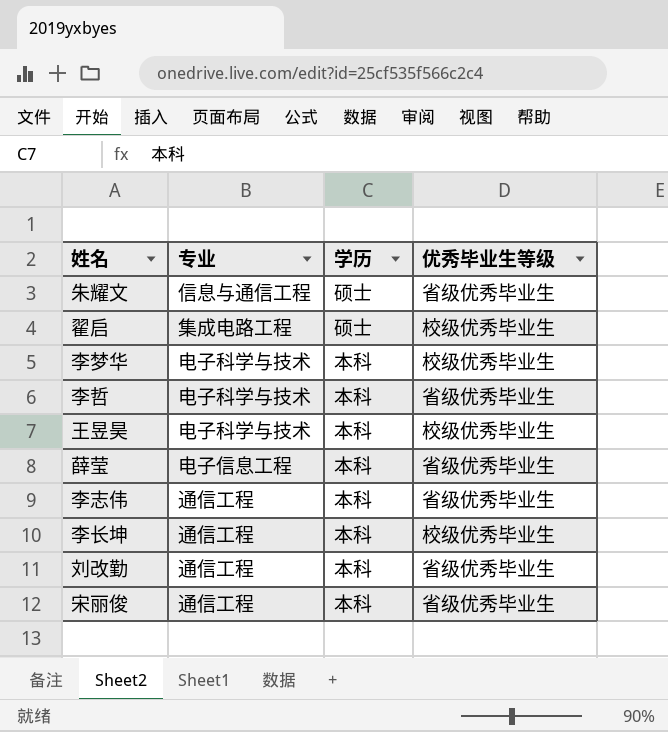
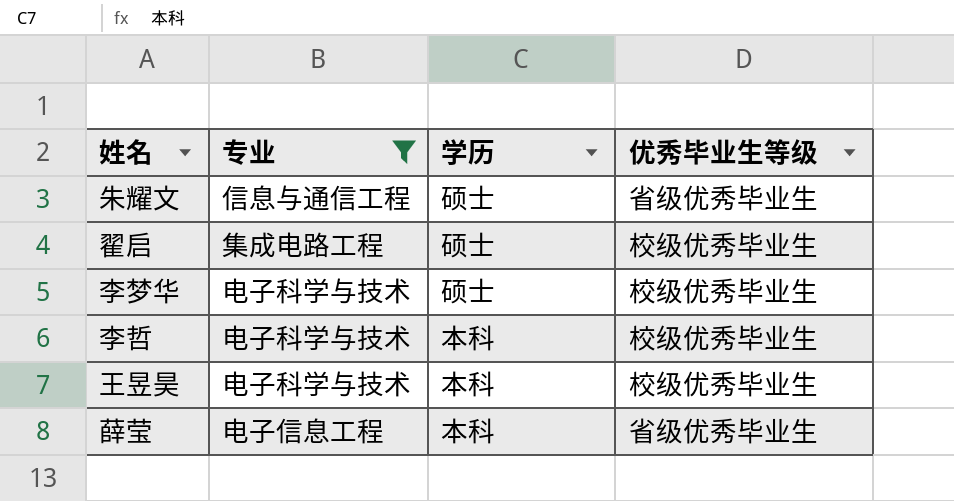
filter: none -> 专业 != 通信工程
李梦华 | 学历: 本科 -> 硕士
李哲 | 优秀毕业生等级: 省级优秀毕业生 -> 校级优秀毕业生

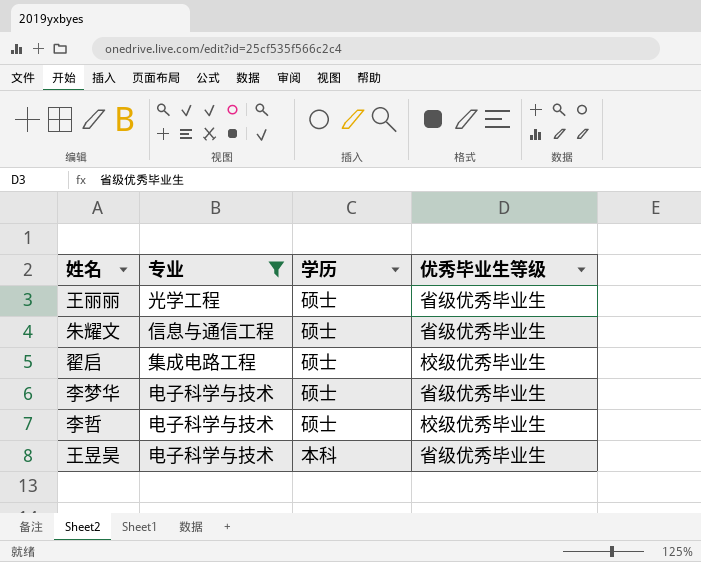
row 薛莹: 电子信息工程 | 本科 | 省级优秀毕业生 -> none
row 王丽丽: none -> 光学工程 | 硕士 | 省级优秀毕业生
李梦华 | 优秀毕业生等级: 校级优秀毕业生 -> 省级优秀毕业生
李哲 | 学历: 本科 -> 硕士
王昱昊 | 优秀毕业生等级: 校级优秀毕业生 -> 省级优秀毕业生

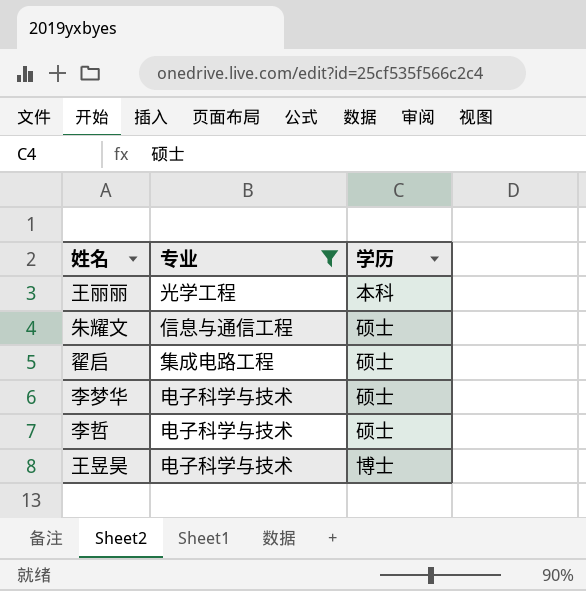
column 优秀毕业生等级 | position: 4 -> none
王丽丽 | 学历: 硕士 -> 本科
王昱昊 | 学历: 本科 -> 博士

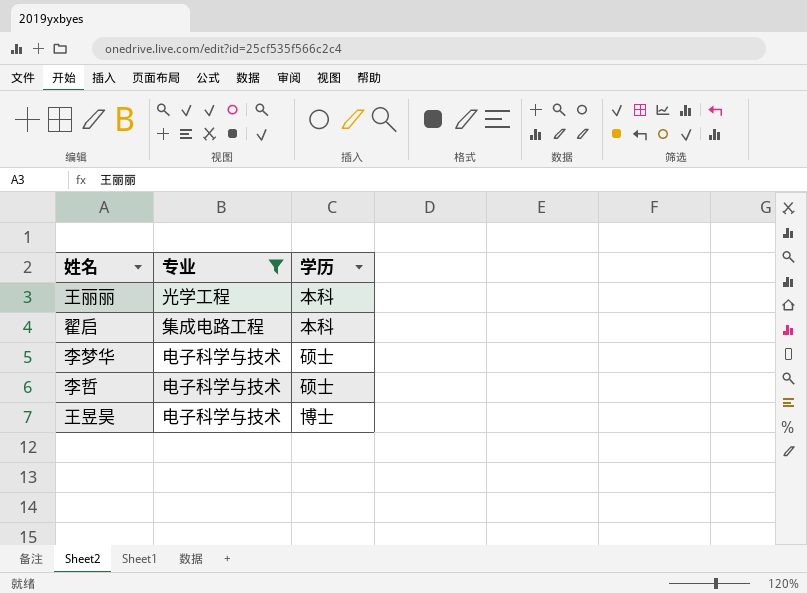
row 朱耀文: 信息与通信工程 | 硕士 -> none
翟启 | 学历: 硕士 -> 本科

